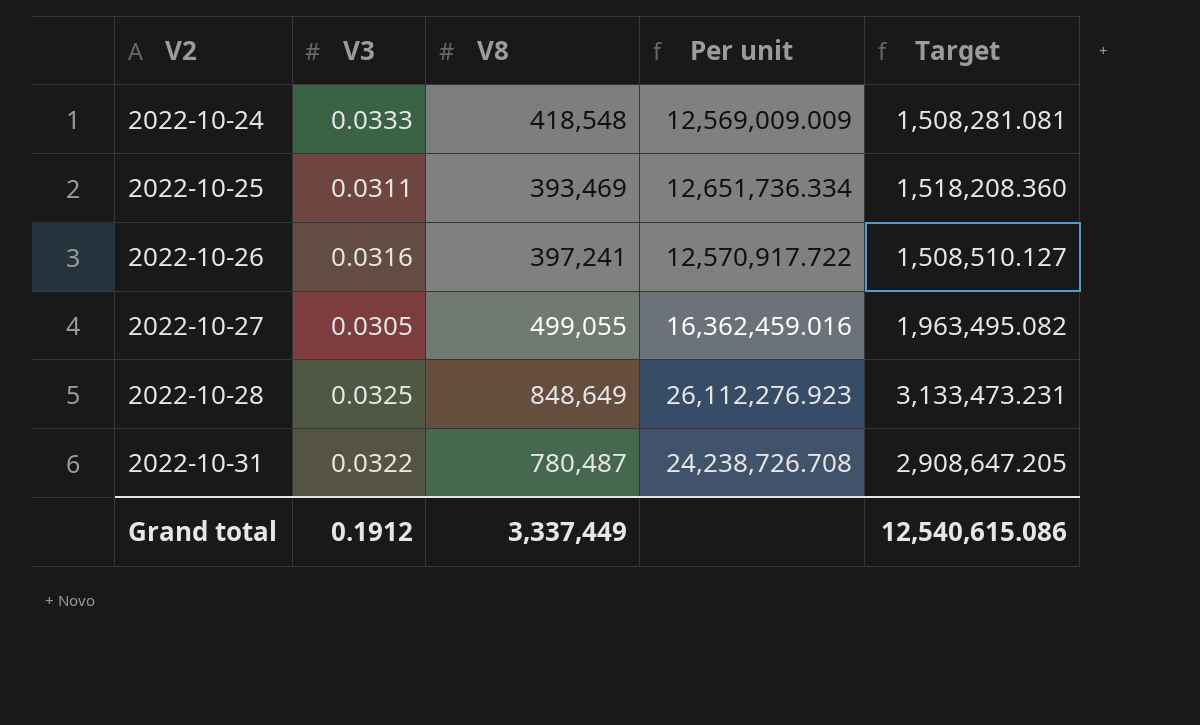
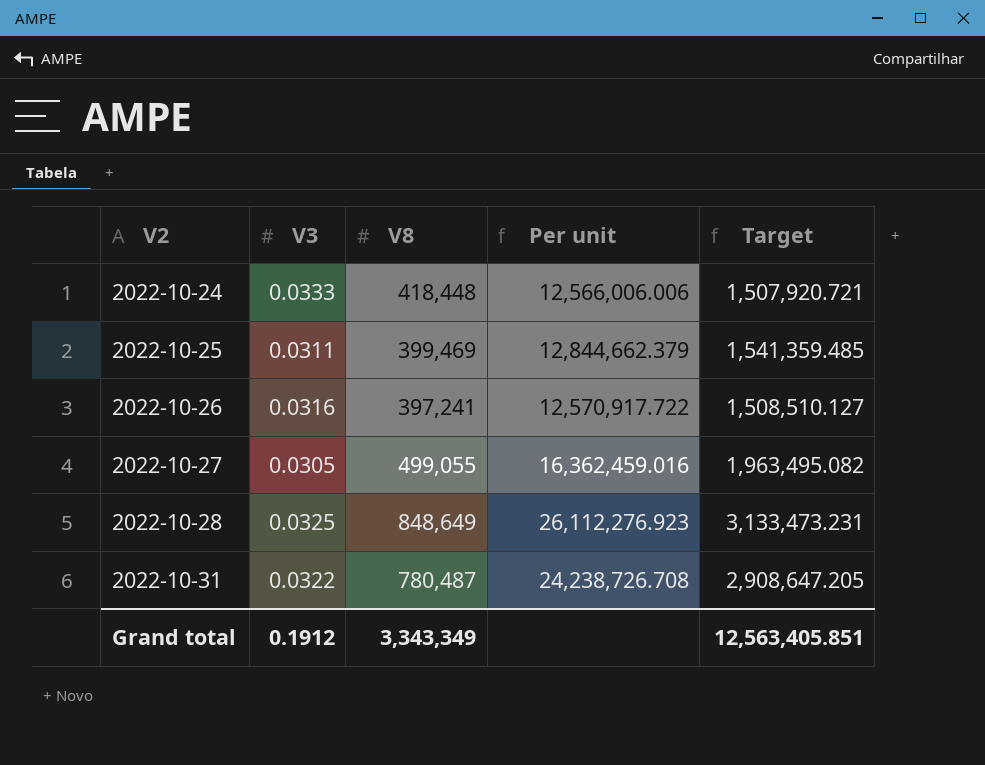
2022-10-24 | V8: 418,548 -> 418,448
2022-10-24 | Per unit: 12,569,009.009 -> 12,566,006.006
2022-10-24 | Target: 1,508,281.081 -> 1,507,920.721
2022-10-25 | V8: 393,469 -> 399,469
2022-10-25 | Per unit: 12,651,736.334 -> 12,844,662.379
2022-10-25 | Target: 1,518,208.360 -> 1,541,359.485
Grand total | V8: 3,337,449 -> 3,343,349
Grand total | Target: 12,540,615.086 -> 12,563,405.851

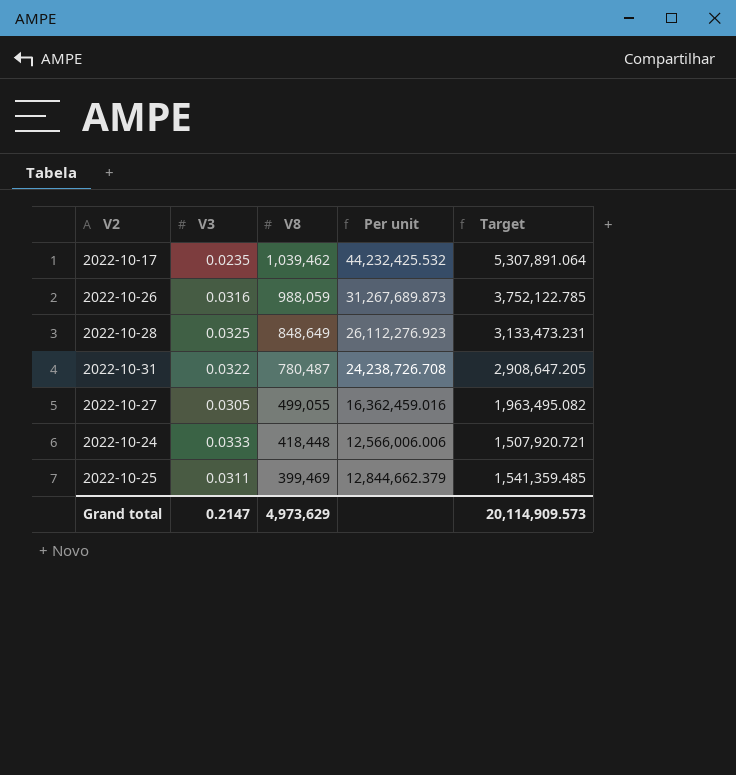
row order: V2 ascending -> V8 descending
row 2022-10-17: none -> 0.0235 | 1,039,462 | 44,232,425.532 | 5,307,891.064
2022-10-26 | V8: 397,241 -> 988,059
2022-10-26 | Per unit: 12,570,917.722 -> 31,267,689.873
2022-10-26 | Target: 1,508,510.127 -> 3,752,122.785
Grand total | V3: 0.1912 -> 0.2147
Grand total | V8: 3,343,349 -> 4,973,629
Grand total | Target: 12,563,405.851 -> 20,114,909.573

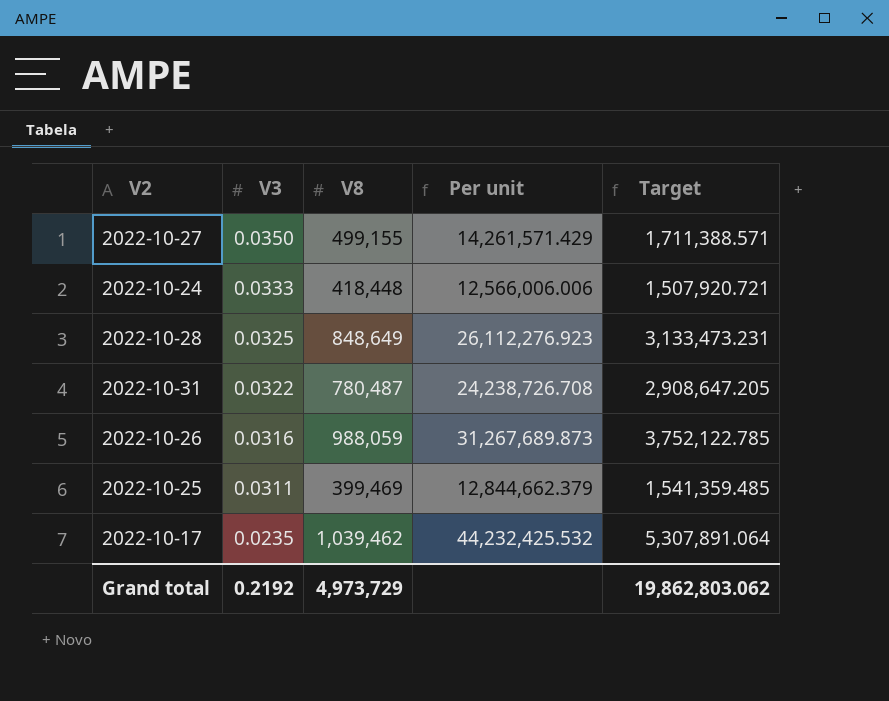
row order: V8 descending -> V3 descending
2022-10-27 | V3: 0.0305 -> 0.0350
2022-10-27 | V8: 499,055 -> 499,155
2022-10-27 | Per unit: 16,362,459.016 -> 14,261,571.429
2022-10-27 | Target: 1,963,495.082 -> 1,711,388.571
Grand total | V3: 0.2147 -> 0.2192
Grand total | V8: 4,973,629 -> 4,973,729
Grand total | Target: 20,114,909.573 -> 19,862,803.062

